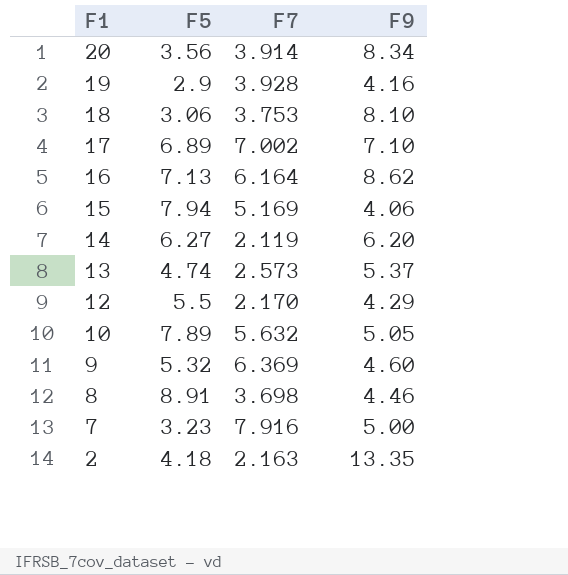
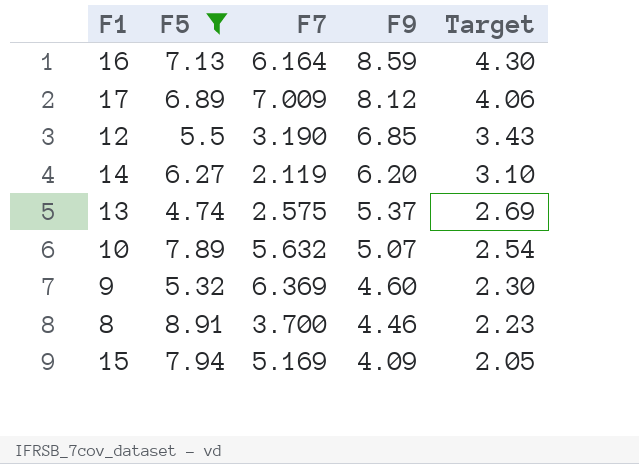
filter: none -> F5 >= 4.74
row order: F1 descending -> F9 descending
column Target | formula: none -> [F9] * 0.5
16 | F9: 8.62 -> 8.59
17 | F7: 7.002 -> 7.009
17 | F9: 7.10 -> 8.12
12 | F7: 2.170 -> 3.190
12 | F9: 4.29 -> 6.85
13 | F7: 2.573 -> 2.575
10 | F9: 5.05 -> 5.07
8 | F7: 3.698 -> 3.700
15 | F9: 4.06 -> 4.09

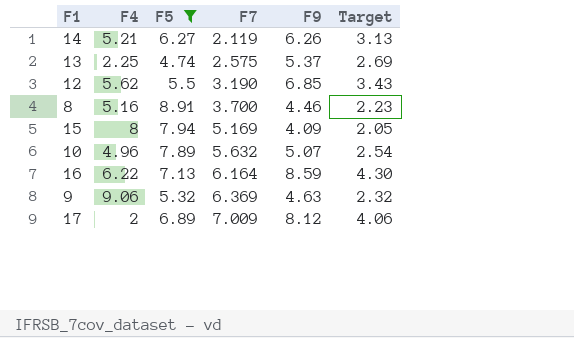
row order: F9 descending -> F7 ascending
column F4 | position: none -> 2
14 | F9: 6.20 -> 6.26
14 | Target: 3.10 -> 3.13
9 | F9: 4.60 -> 4.63
9 | Target: 2.30 -> 2.32

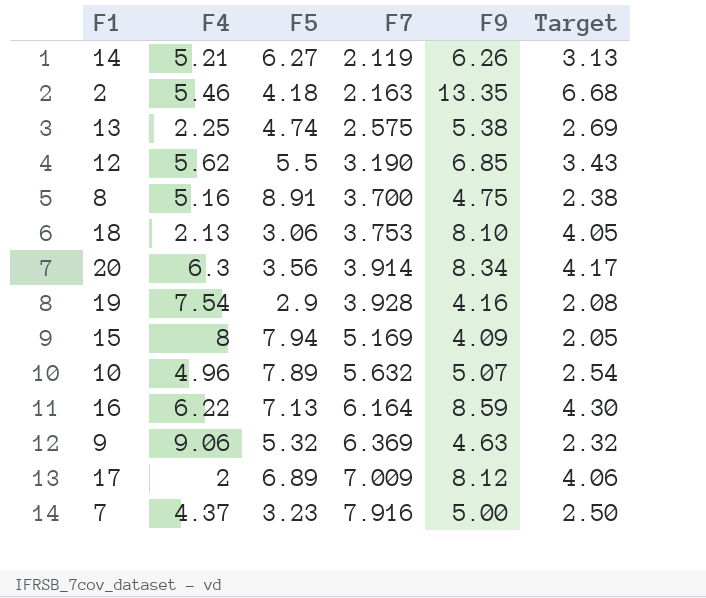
filter: F5 >= 4.74 -> none
13 | F9: 5.37 -> 5.38
8 | F9: 4.46 -> 4.75
8 | Target: 2.23 -> 2.38

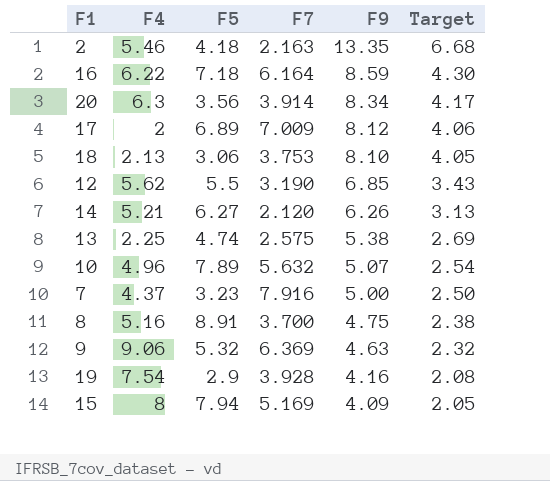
row order: F7 ascending -> F9 descending
16 | F5: 7.13 -> 7.18
14 | F7: 2.119 -> 2.120

